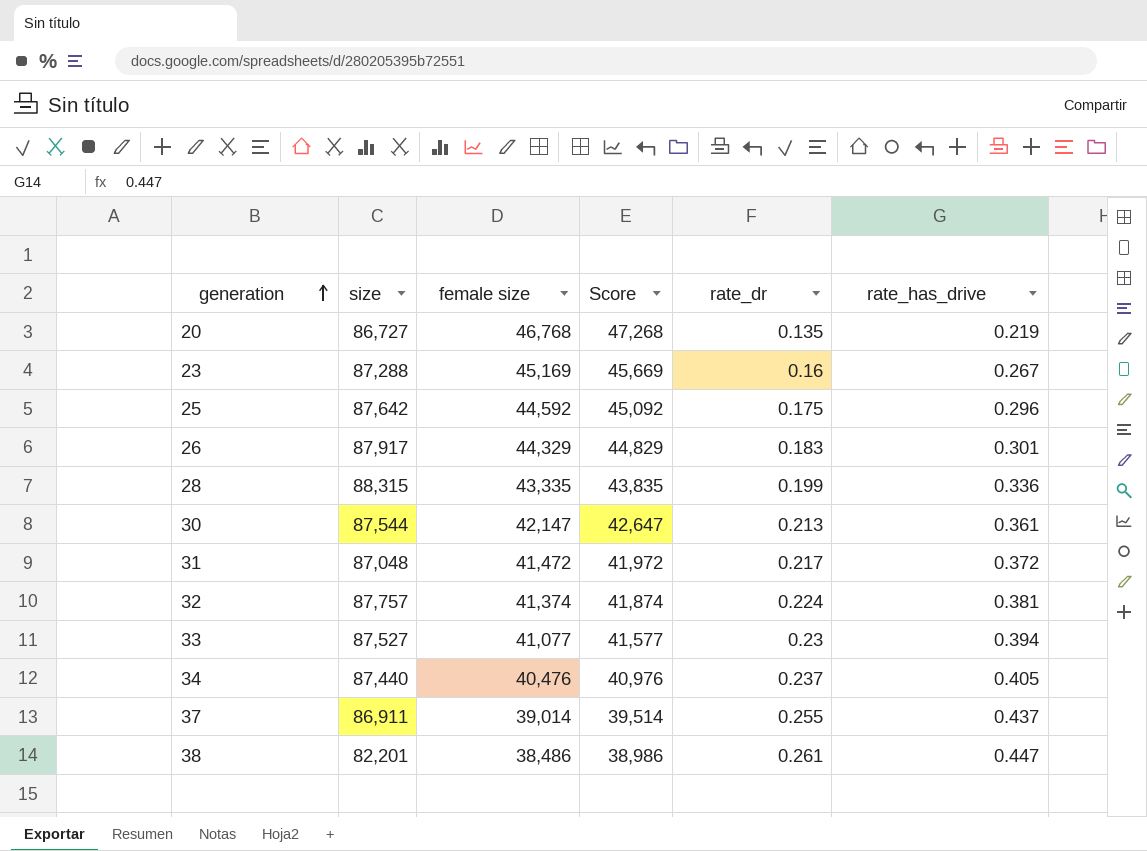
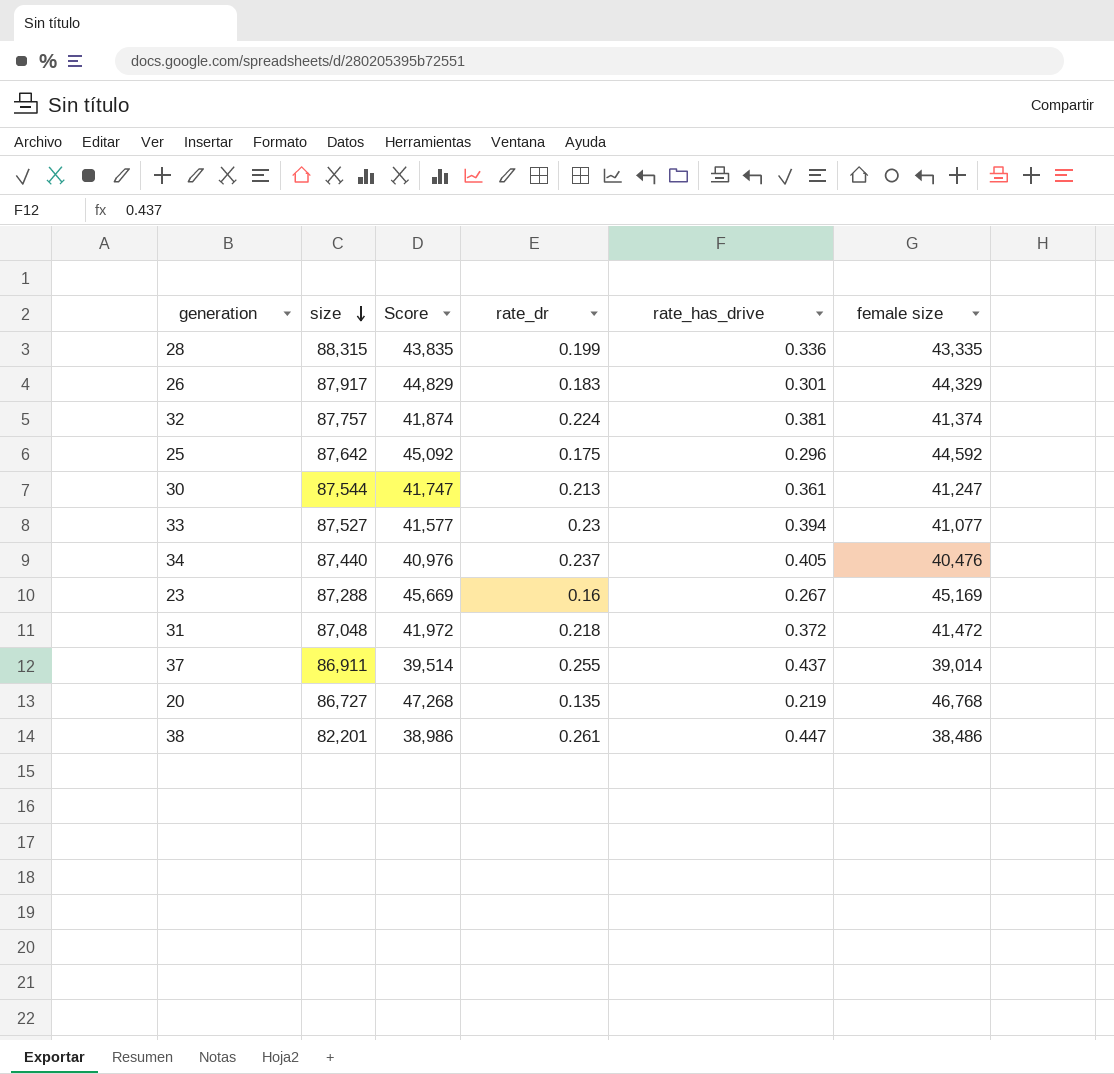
row order: generation ascending -> size descending
column female size | position: 3 -> 6
30 | Score: 42,647 -> 41,747
30 | female size: 42,147 -> 41,247
31 | rate_dr: 0.217 -> 0.218

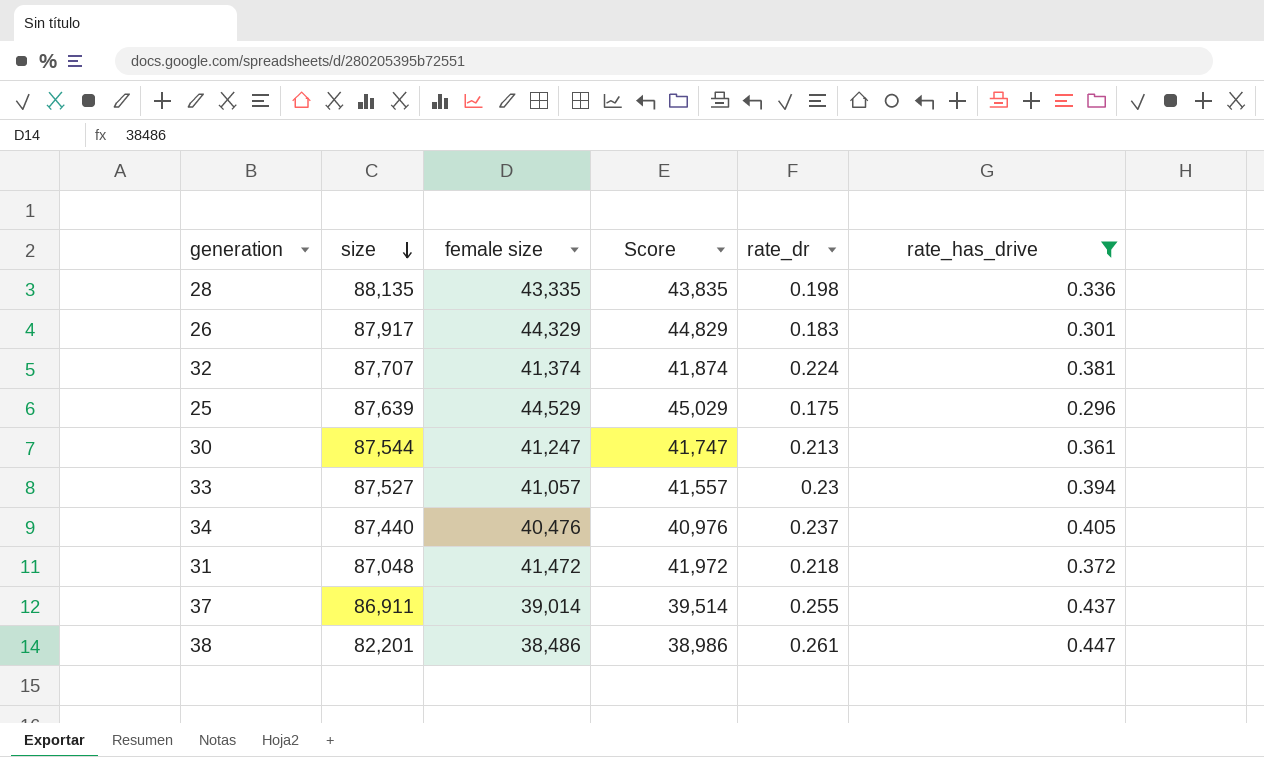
filter: none -> rate_has_drive >= 0.296
column female size | position: 6 -> 3
28 | size: 88,315 -> 88,135
28 | rate_dr: 0.199 -> 0.198
32 | size: 87,757 -> 87,707
25 | size: 87,642 -> 87,639
25 | female size: 44,592 -> 44,529
25 | Score: 45,092 -> 45,029
33 | female size: 41,077 -> 41,057
33 | Score: 41,577 -> 41,557

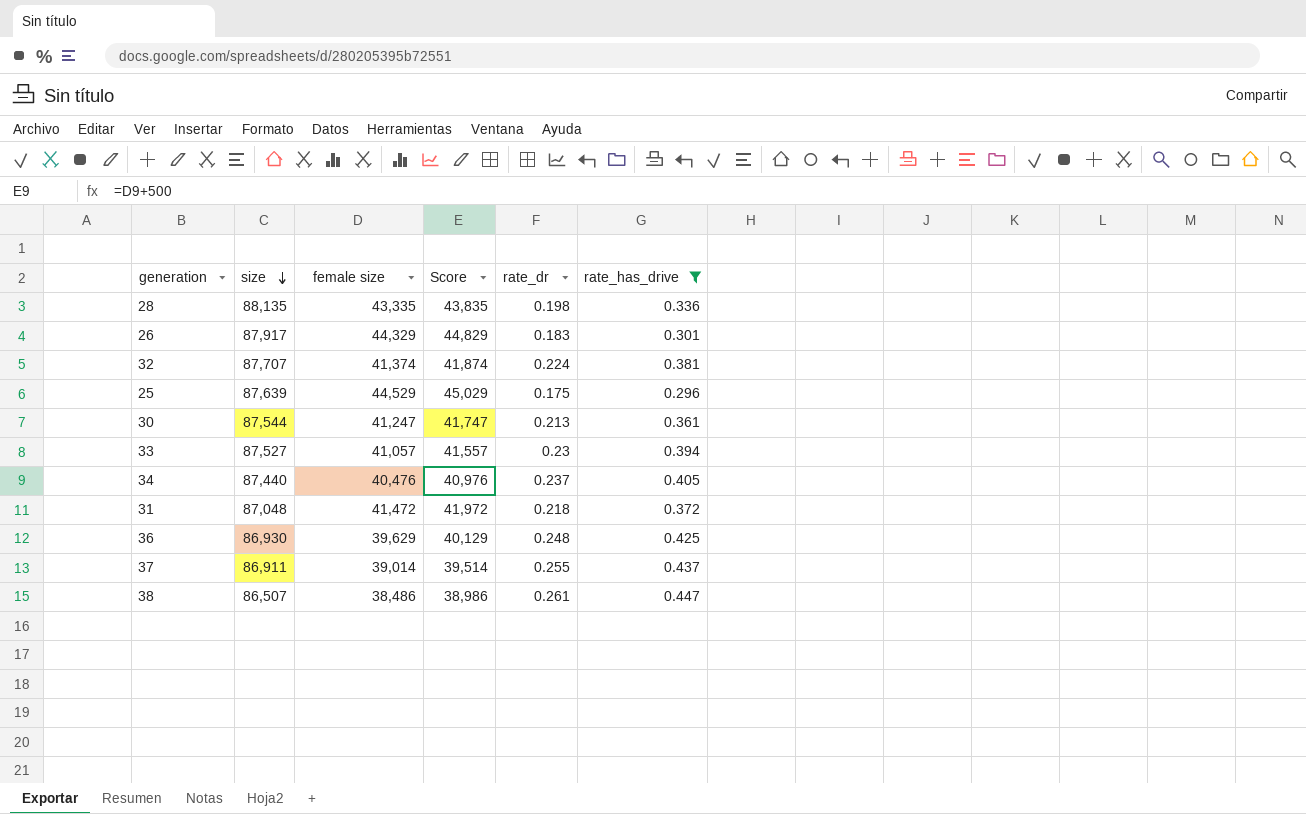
row 36: none -> 86,930 | 39,629 | 40,129 | 0.248 | 0.425
38 | size: 82,201 -> 86,507

